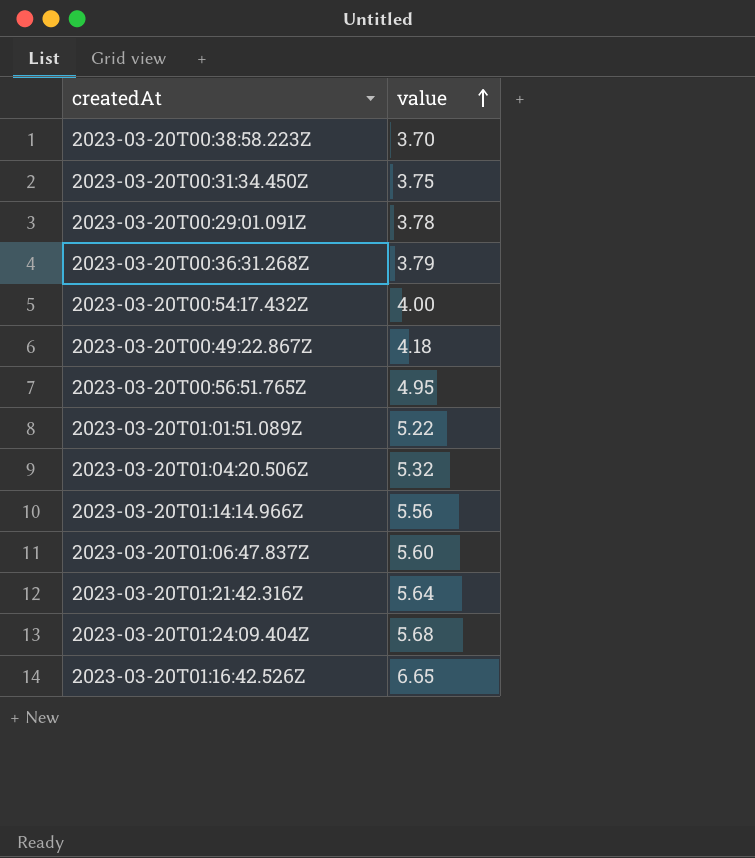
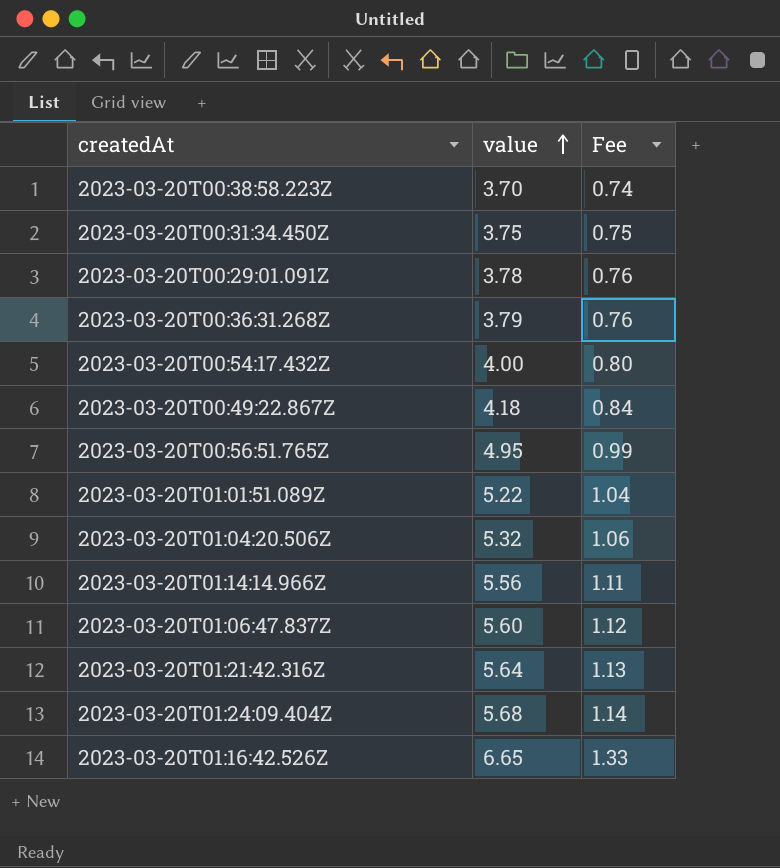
column Fee | formula: none -> [value] * 0.2

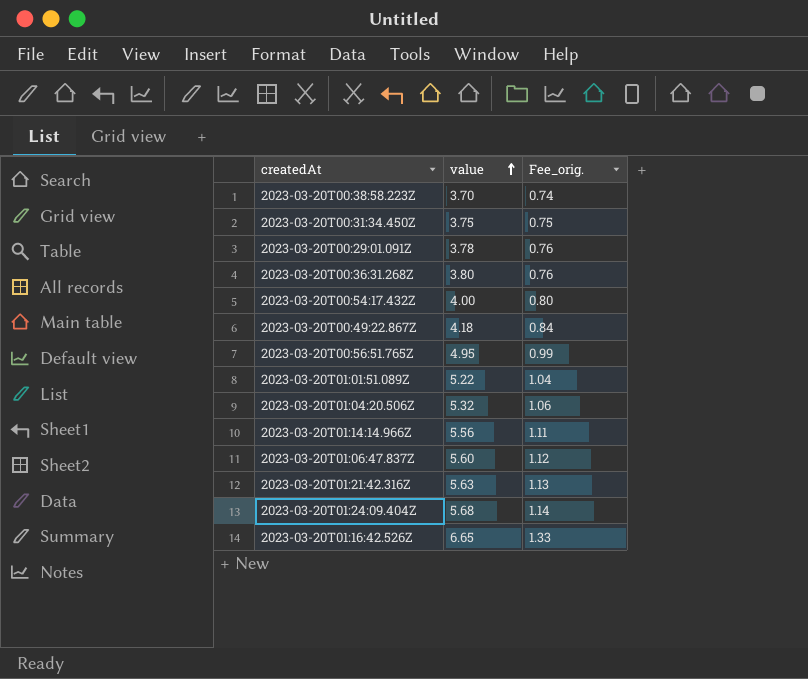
column name: Fee -> Fee_orig.
2023-03-20T00:36:31.268Z | value: 3.79 -> 3.80
2023-03-20T01:21:42.316Z | value: 5.64 -> 5.63

